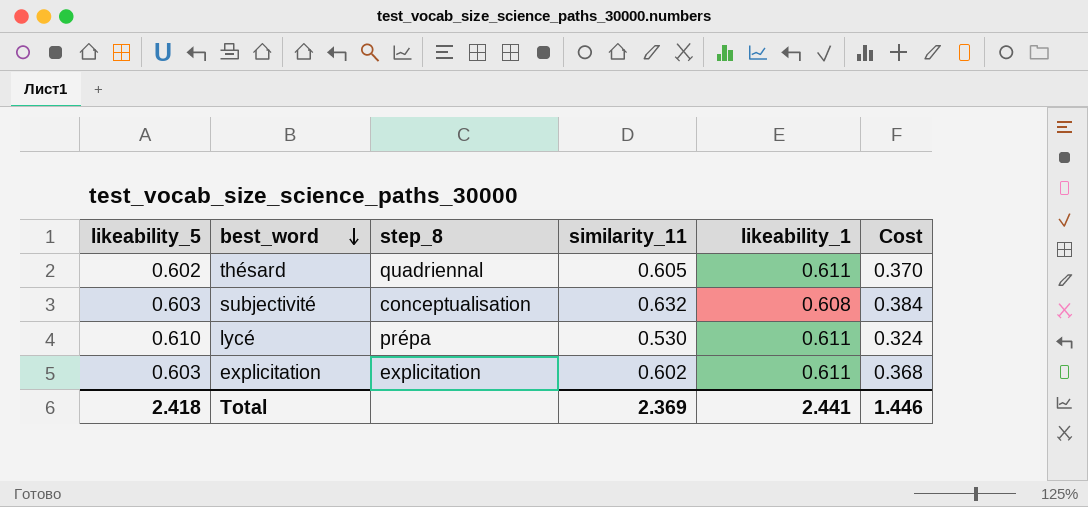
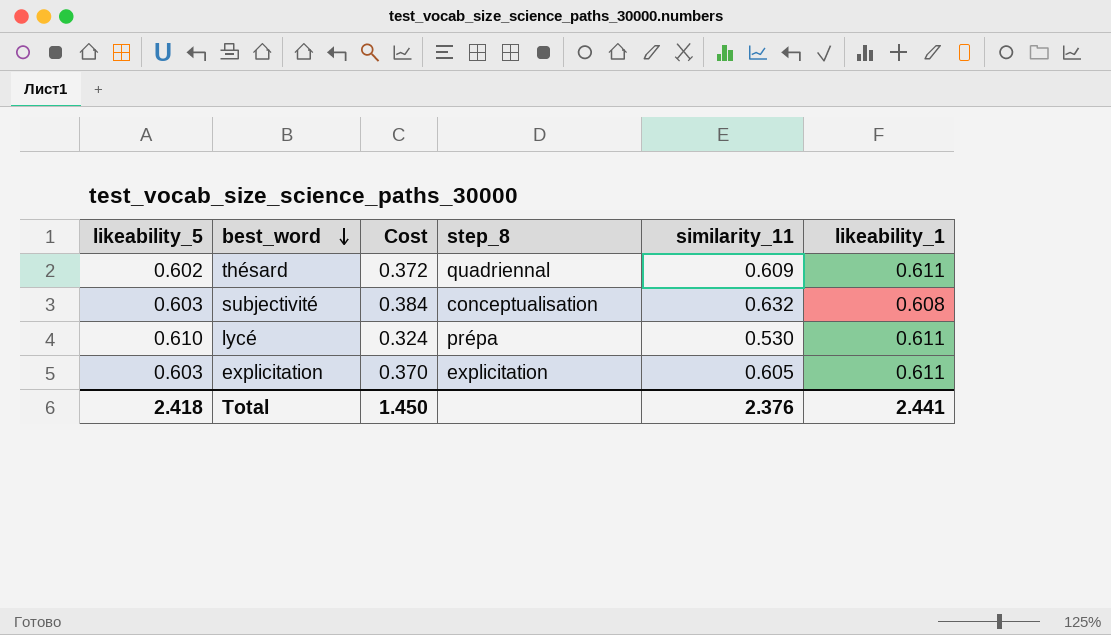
column Cost | position: 6 -> 3
thésard | Cost: 0.370 -> 0.372
thésard | similarity_11: 0.605 -> 0.609
explicitation | Cost: 0.368 -> 0.370
explicitation | similarity_11: 0.602 -> 0.605
Total | Cost: 1.446 -> 1.450
Total | similarity_11: 2.369 -> 2.376

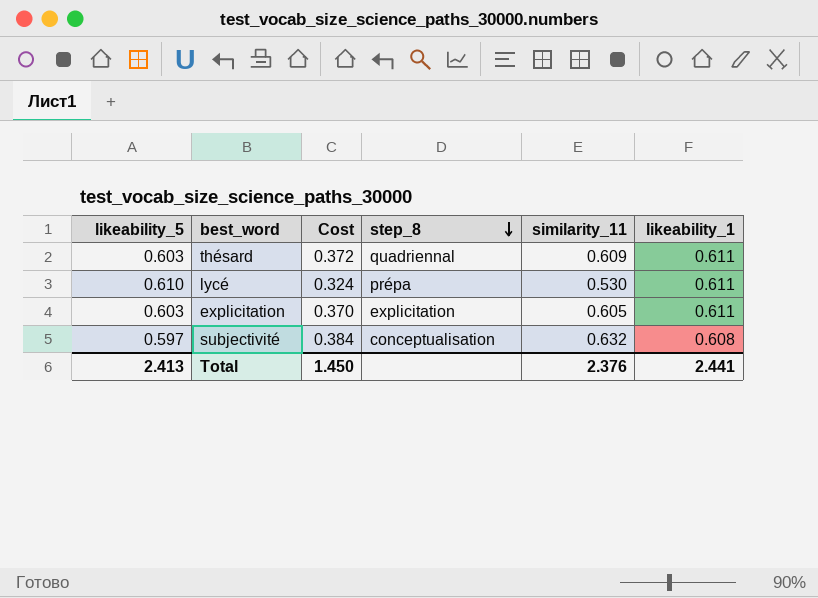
row order: best_word descending -> step_8 descending
thésard | likeability_5: 0.602 -> 0.603
subjectivité | likeability_5: 0.603 -> 0.597
Total | likeability_5: 2.418 -> 2.413

